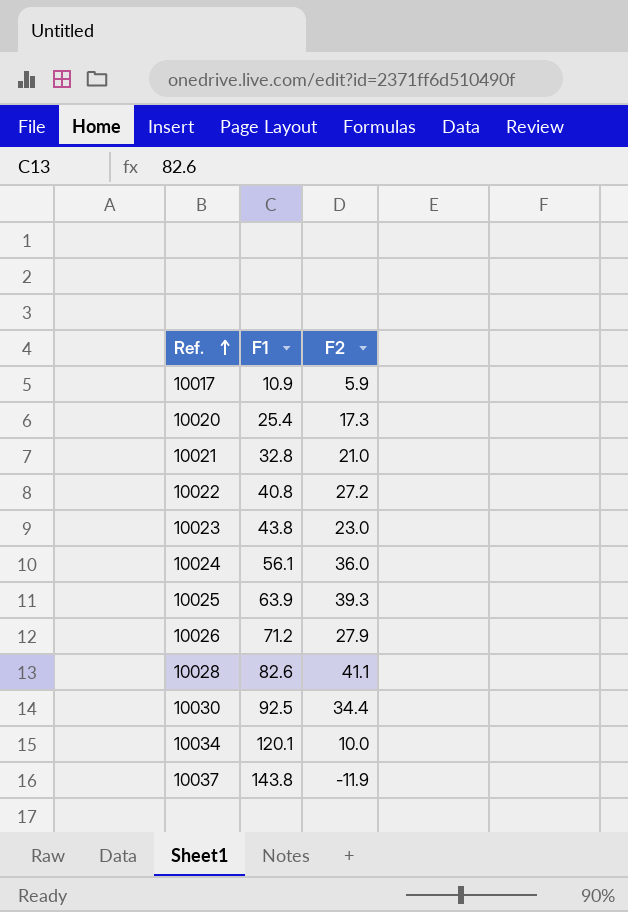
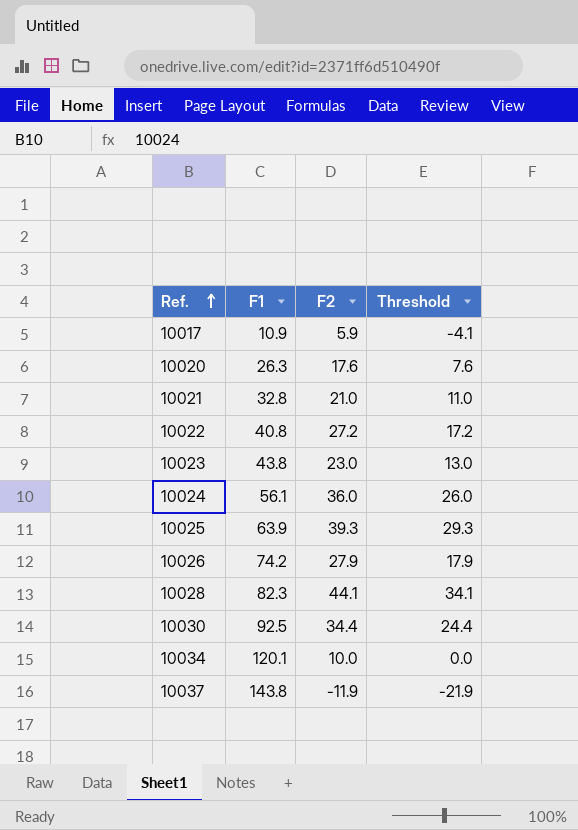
column Threshold | formula: none -> [F2] - 10
10020 | F1: 25.4 -> 26.3
10020 | F2: 17.3 -> 17.6
10026 | F1: 71.2 -> 74.2
10028 | F1: 82.6 -> 82.3
10028 | F2: 41.1 -> 44.1

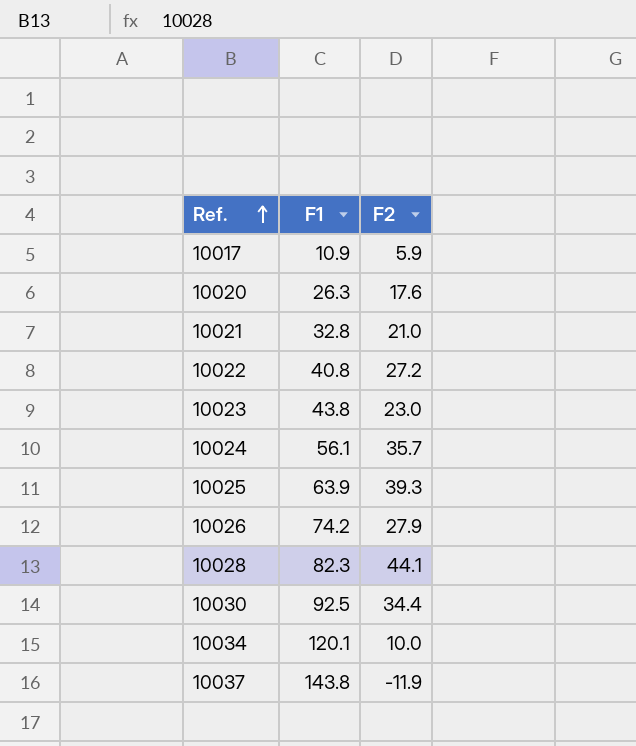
column Threshold | formula: [F2] - 10 -> none
10024 | F2: 36.0 -> 35.7

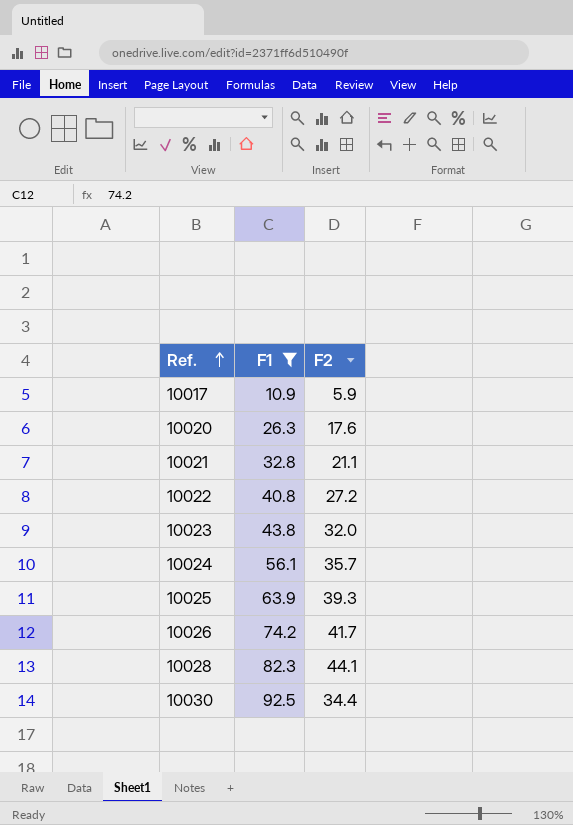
filter: none -> F1 <= 92.5
10021 | F2: 21.0 -> 21.1
10023 | F2: 23.0 -> 32.0
10026 | F2: 27.9 -> 41.7

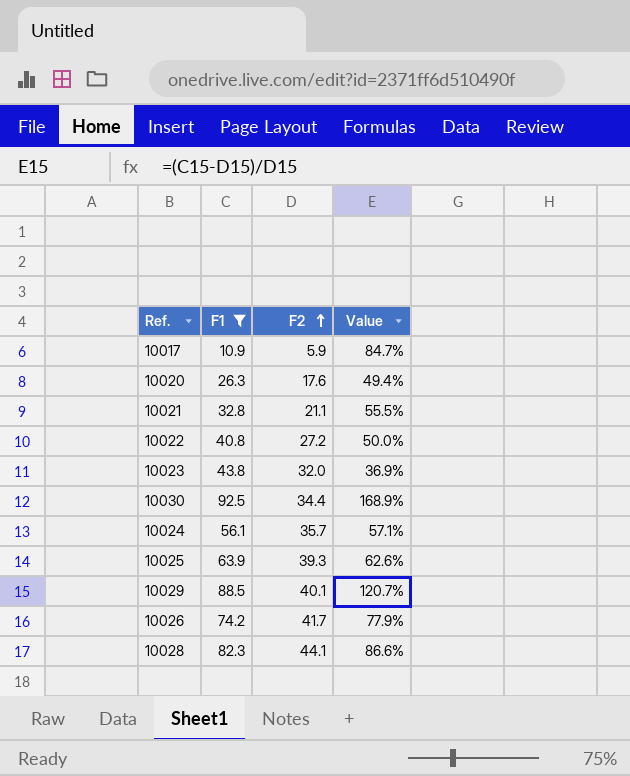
row order: Ref. ascending -> F2 ascending
column Value | formula: none -> ([F1] - [F2]) / [F2]
row 10029: none -> 88.5 | 40.1 | 120.7%

